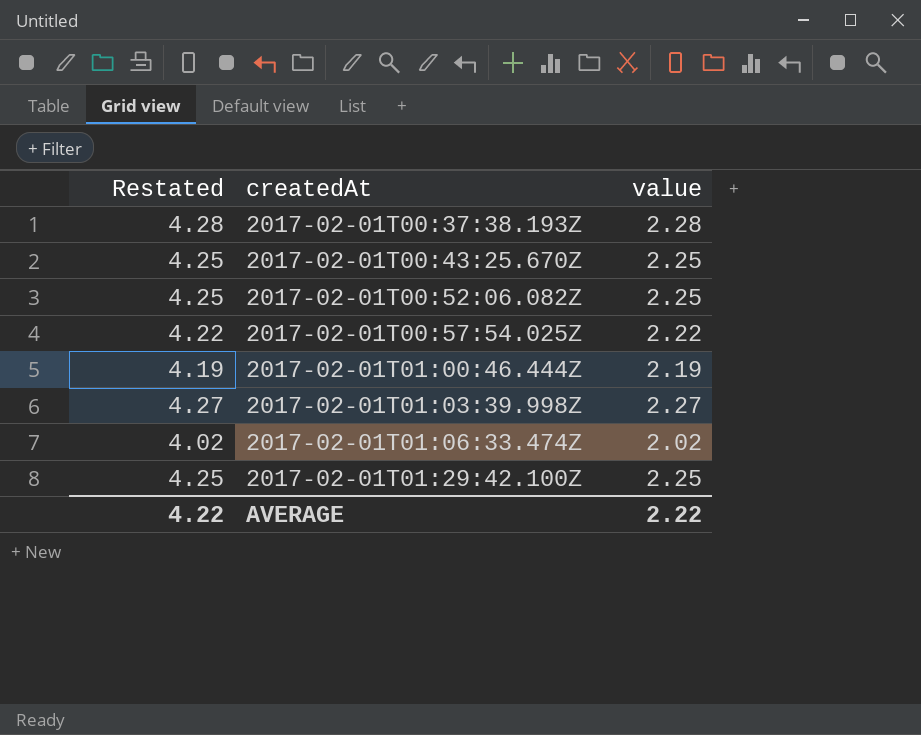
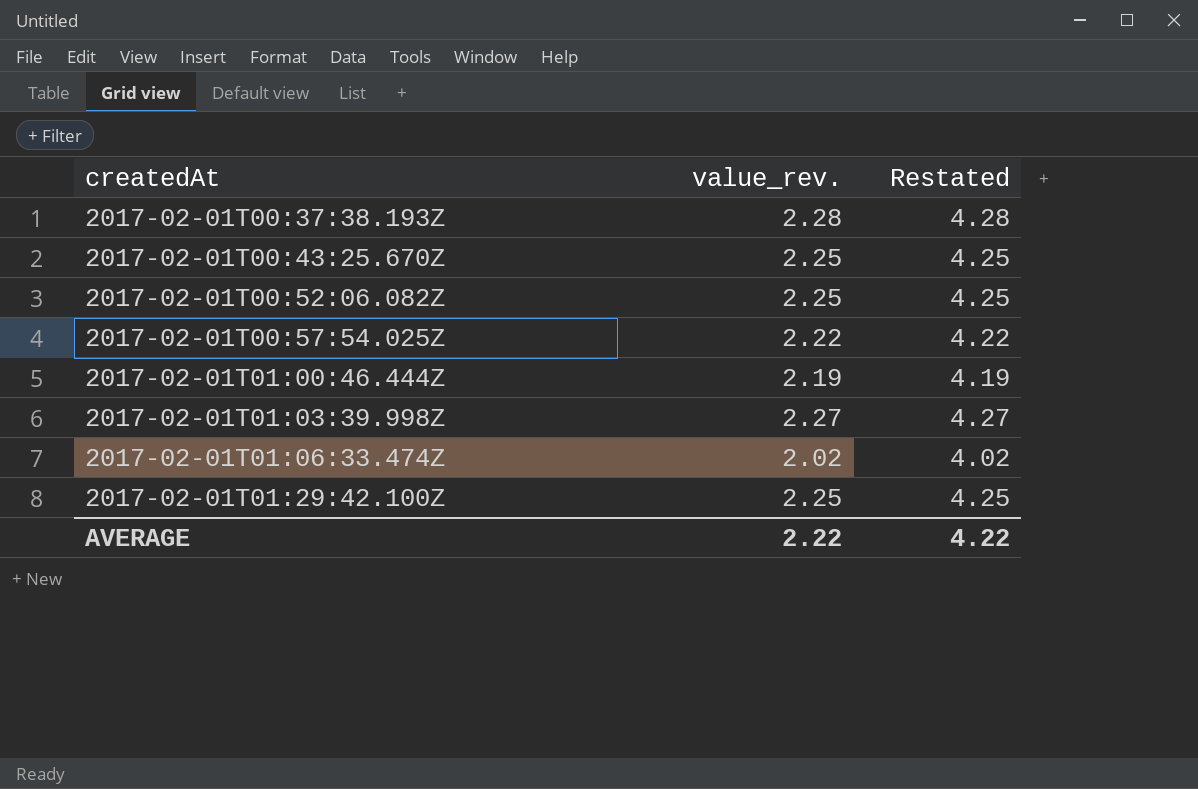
column name: value -> value_rev.
column Restated | position: 1 -> 3

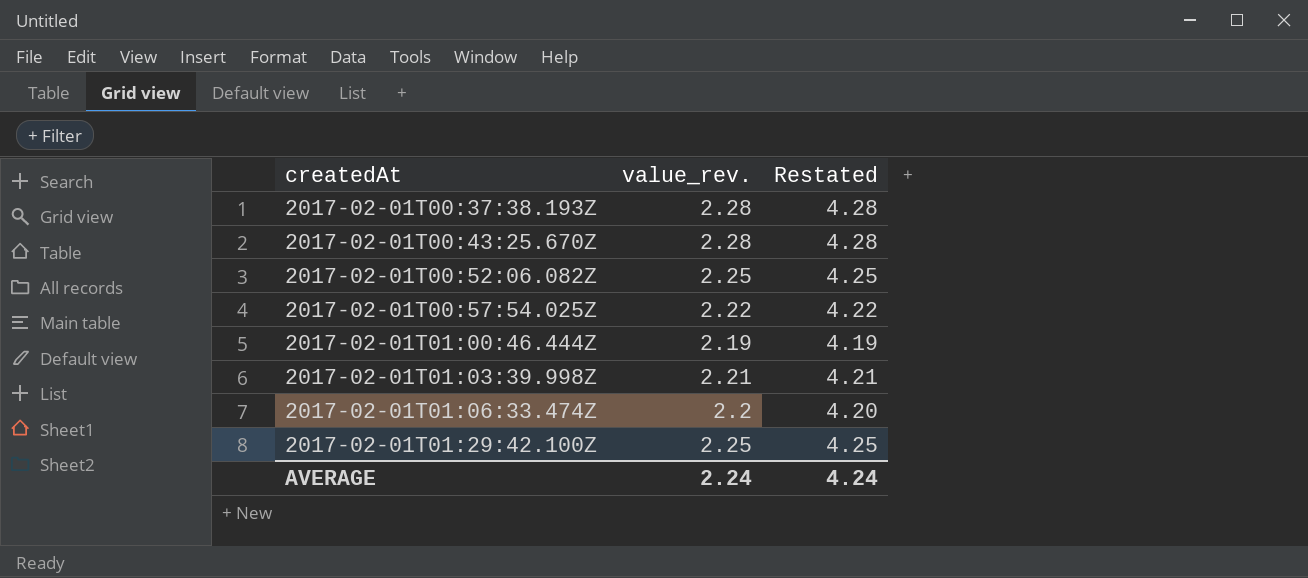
2017-02-01T00:43:25.670Z | value_rev.: 2.25 -> 2.28
2017-02-01T00:43:25.670Z | Restated: 4.25 -> 4.28
2017-02-01T01:03:39.998Z | value_rev.: 2.27 -> 2.21
2017-02-01T01:03:39.998Z | Restated: 4.27 -> 4.21
2017-02-01T01:06:33.474Z | value_rev.: 2.02 -> 2.2
2017-02-01T01:06:33.474Z | Restated: 4.02 -> 4.20
AVERAGE | value_rev.: 2.22 -> 2.24
AVERAGE | Restated: 4.22 -> 4.24

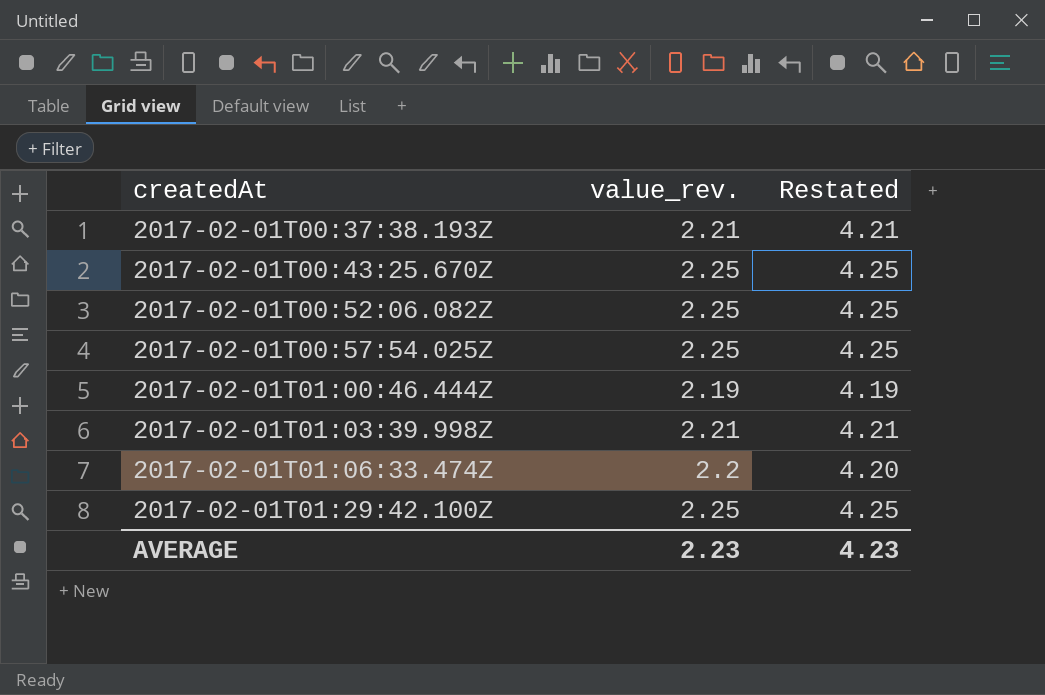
2017-02-01T00:37:38.193Z | value_rev.: 2.28 -> 2.21
2017-02-01T00:37:38.193Z | Restated: 4.28 -> 4.21
2017-02-01T00:43:25.670Z | value_rev.: 2.28 -> 2.25
2017-02-01T00:43:25.670Z | Restated: 4.28 -> 4.25
2017-02-01T00:57:54.025Z | value_rev.: 2.22 -> 2.25
2017-02-01T00:57:54.025Z | Restated: 4.22 -> 4.25
AVERAGE | value_rev.: 2.24 -> 2.23
AVERAGE | Restated: 4.24 -> 4.23

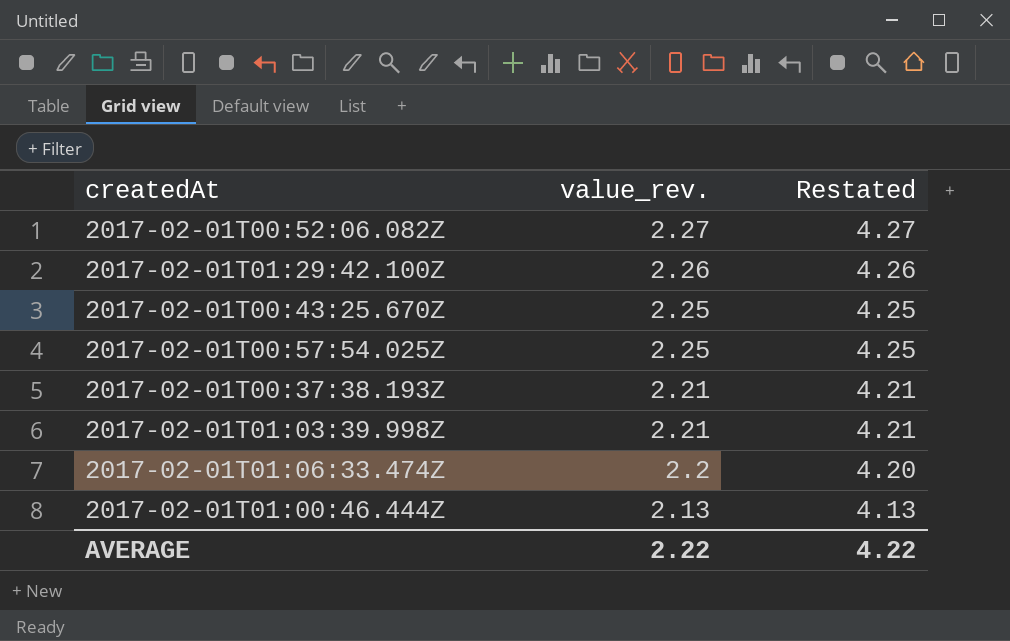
row order: createdAt ascending -> value_rev. descending
2017-02-01T00:52:06.082Z | value_rev.: 2.25 -> 2.27
2017-02-01T00:52:06.082Z | Restated: 4.25 -> 4.27
2017-02-01T01:29:42.100Z | value_rev.: 2.25 -> 2.26
2017-02-01T01:29:42.100Z | Restated: 4.25 -> 4.26
2017-02-01T01:00:46.444Z | value_rev.: 2.19 -> 2.13
2017-02-01T01:00:46.444Z | Restated: 4.19 -> 4.13
AVERAGE | value_rev.: 2.23 -> 2.22
AVERAGE | Restated: 4.23 -> 4.22

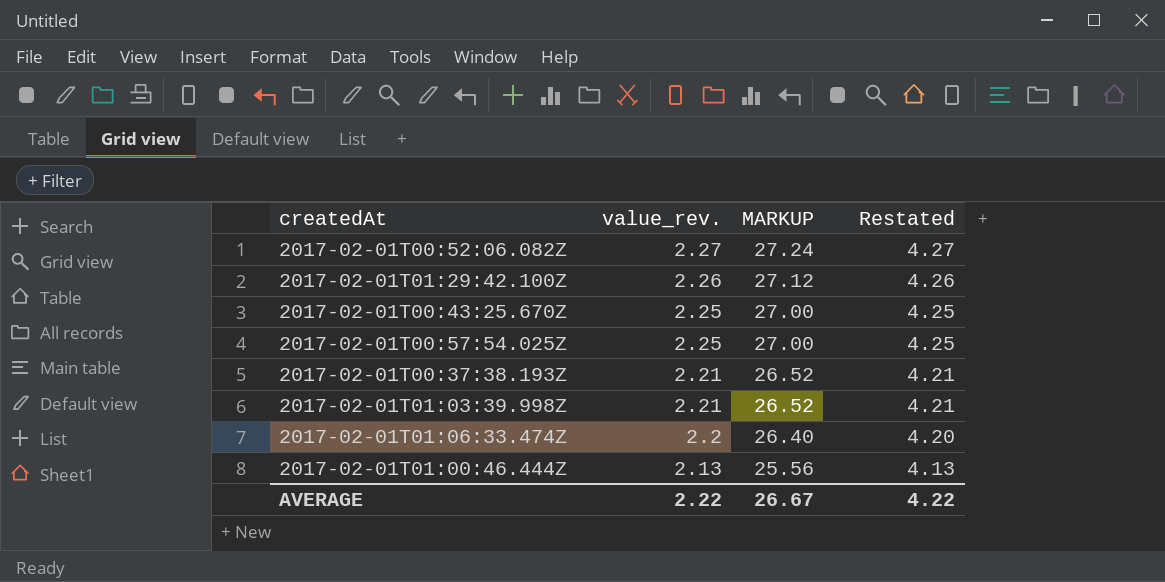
column MARKUP | formula: none -> [value_rev.] * 12

